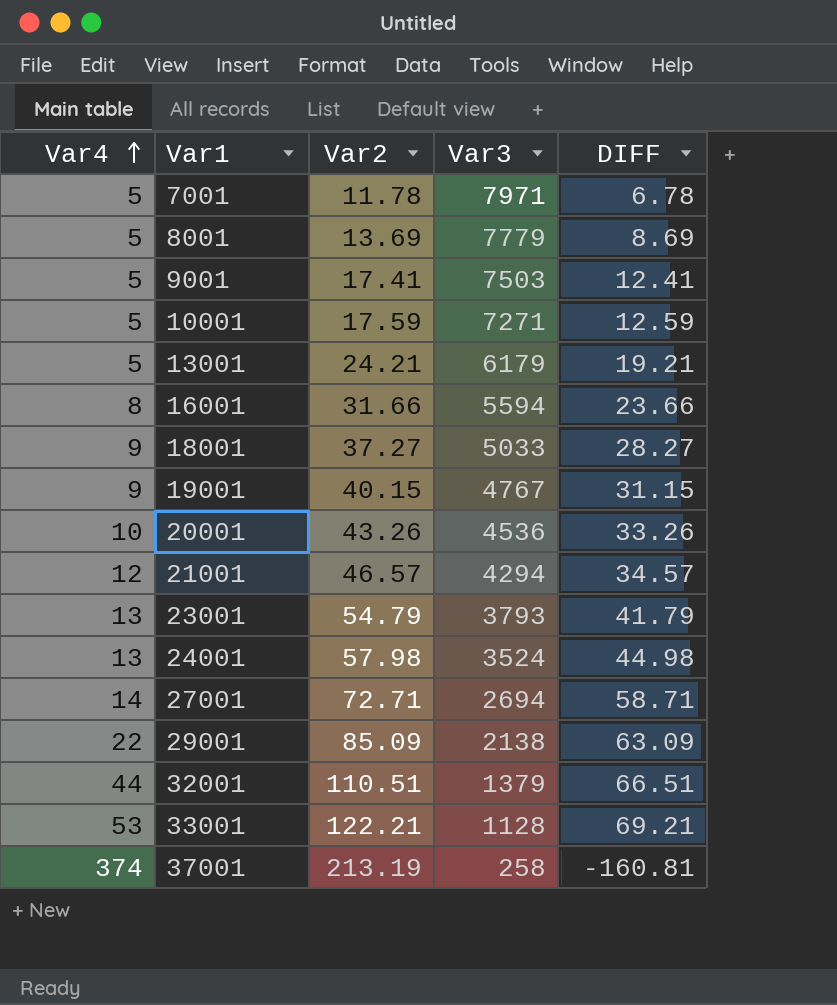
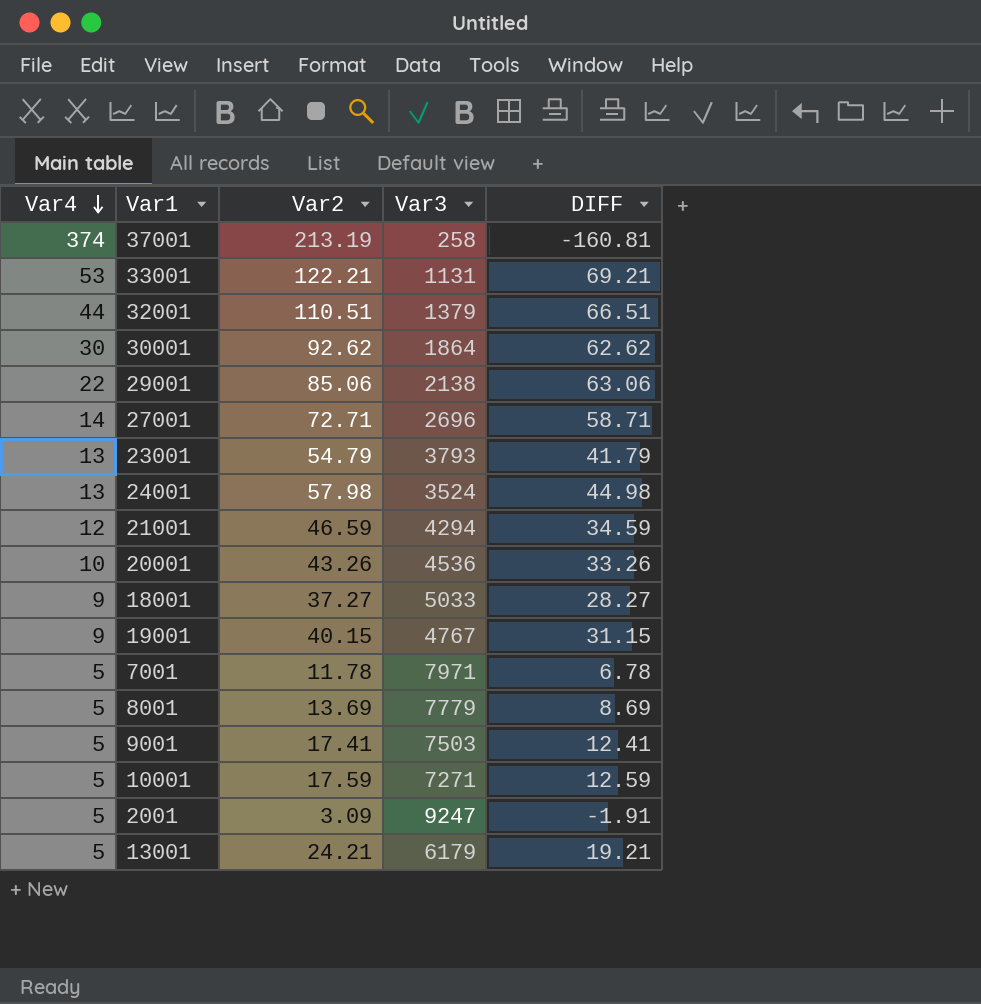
row order: Var4 ascending -> Var4 descending
row 16001: 8 | 31.66 | 5594 | 23.66 -> none
33001 | Var3: 1128 -> 1131
row 30001: none -> 30 | 92.62 | 1864 | 62.62
29001 | Var2: 85.09 -> 85.06
29001 | DIFF: 63.09 -> 63.06
27001 | Var3: 2694 -> 2696
21001 | Var2: 46.57 -> 46.59
21001 | DIFF: 34.57 -> 34.59
row 2001: none -> 5 | 3.09 | 9247 | -1.91

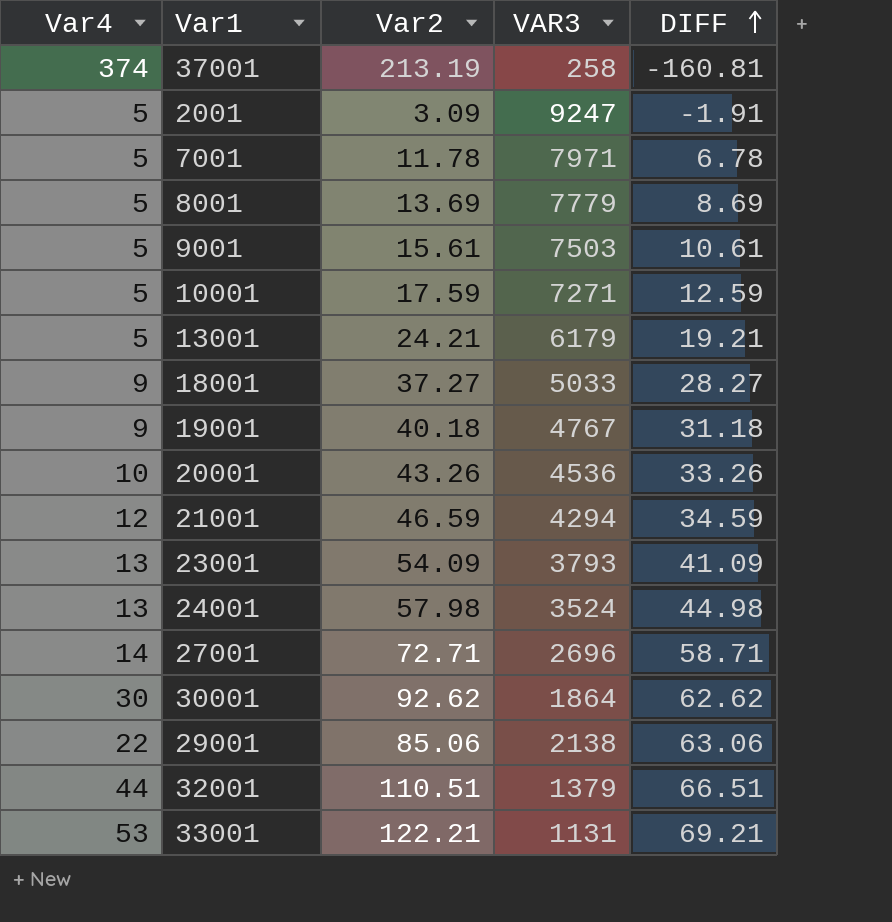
row order: Var4 descending -> DIFF ascending
column name: Var3 -> VAR3
9001 | Var2: 17.41 -> 15.61
9001 | DIFF: 12.41 -> 10.61
19001 | Var2: 40.15 -> 40.18
19001 | DIFF: 31.15 -> 31.18
23001 | Var2: 54.79 -> 54.09
23001 | DIFF: 41.79 -> 41.09

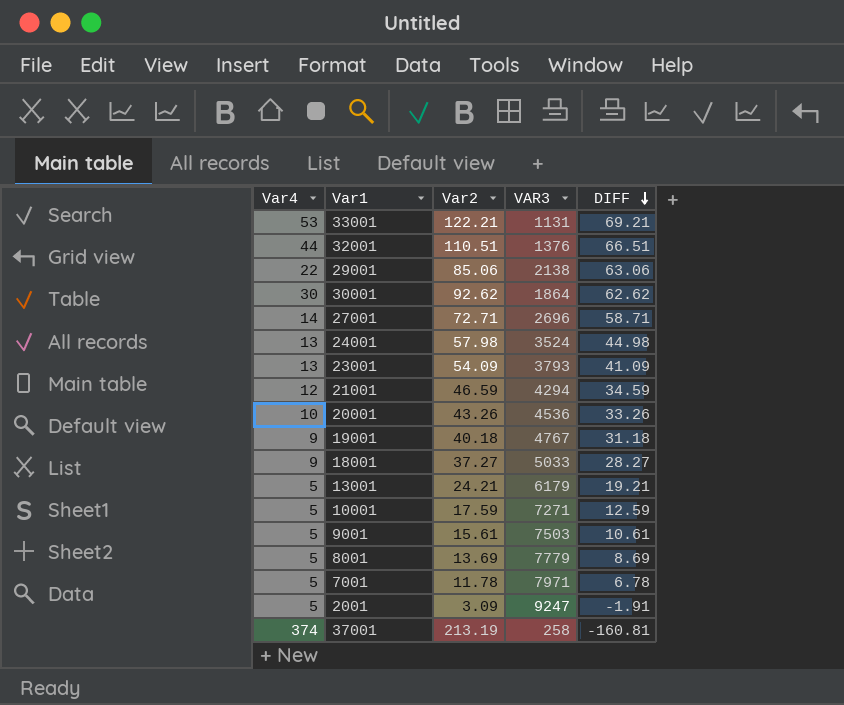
row order: DIFF ascending -> DIFF descending
32001 | VAR3: 1379 -> 1376

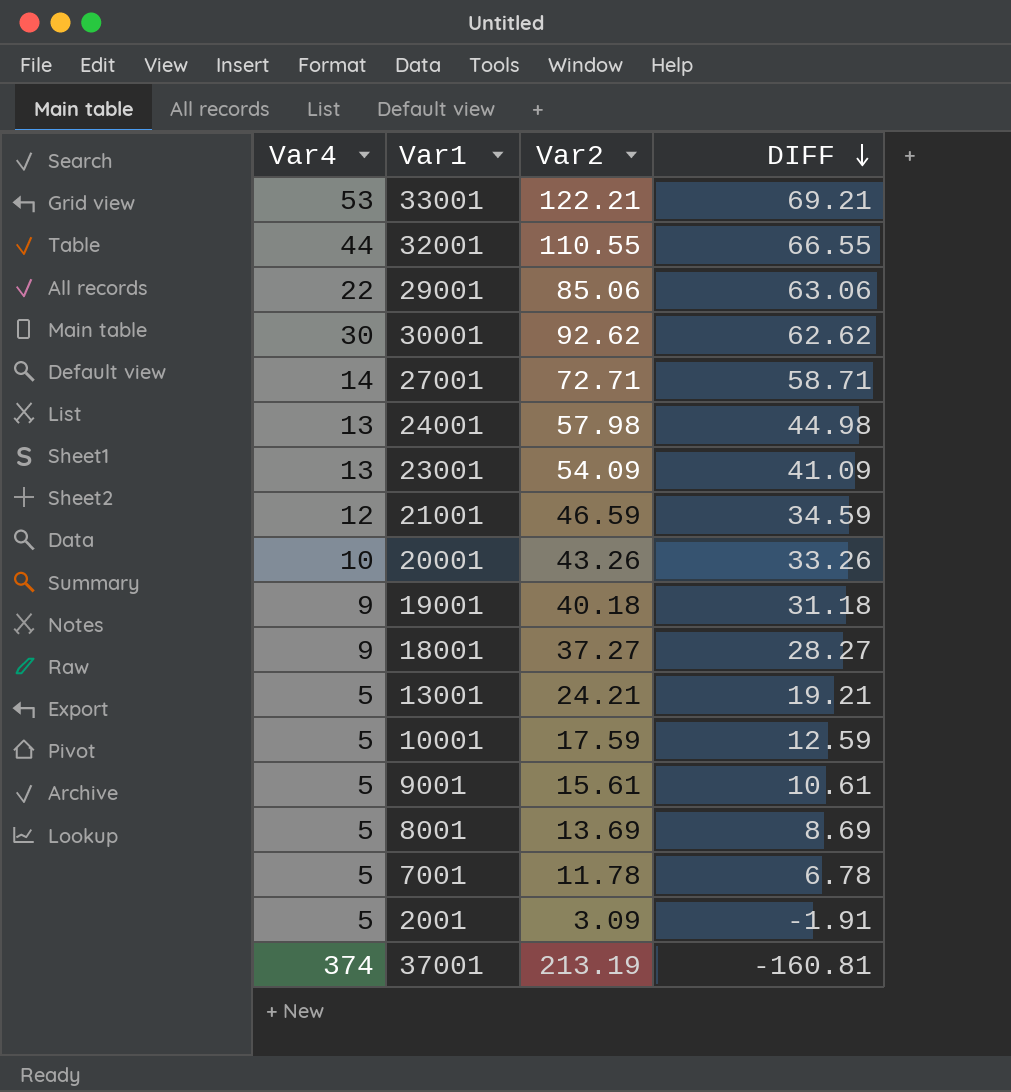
column VAR3 | position: 4 -> none
32001 | Var2: 110.51 -> 110.55
32001 | DIFF: 66.51 -> 66.55

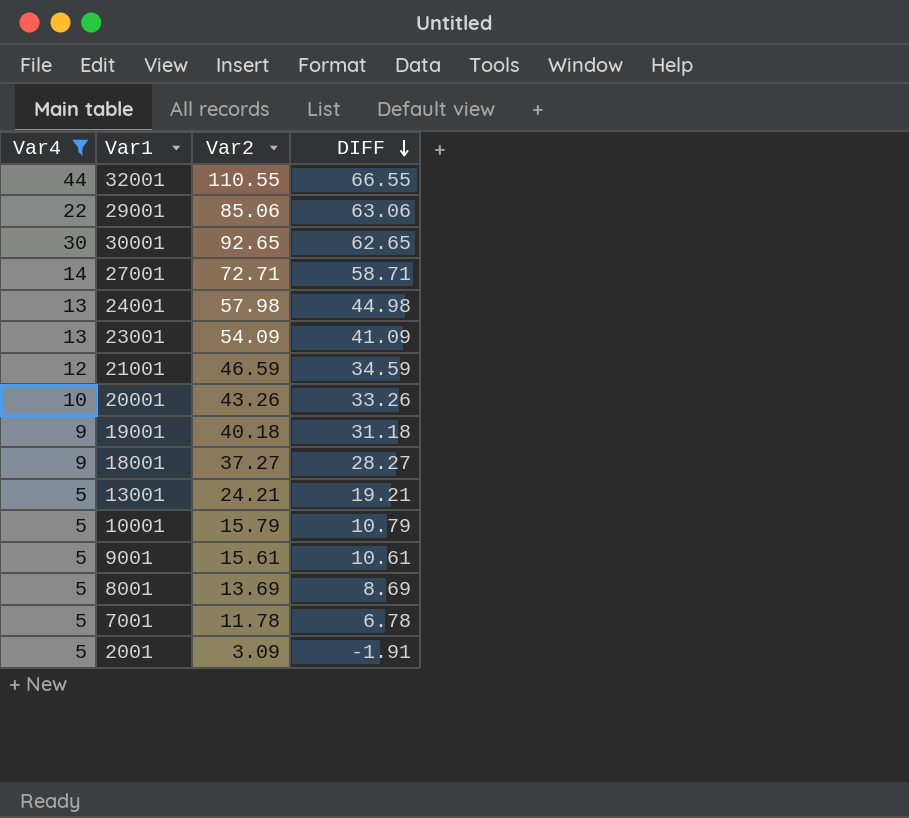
filter: none -> Var4 <= 44
30001 | Var2: 92.62 -> 92.65
30001 | DIFF: 62.62 -> 62.65
10001 | Var2: 17.59 -> 15.79
10001 | DIFF: 12.59 -> 10.79

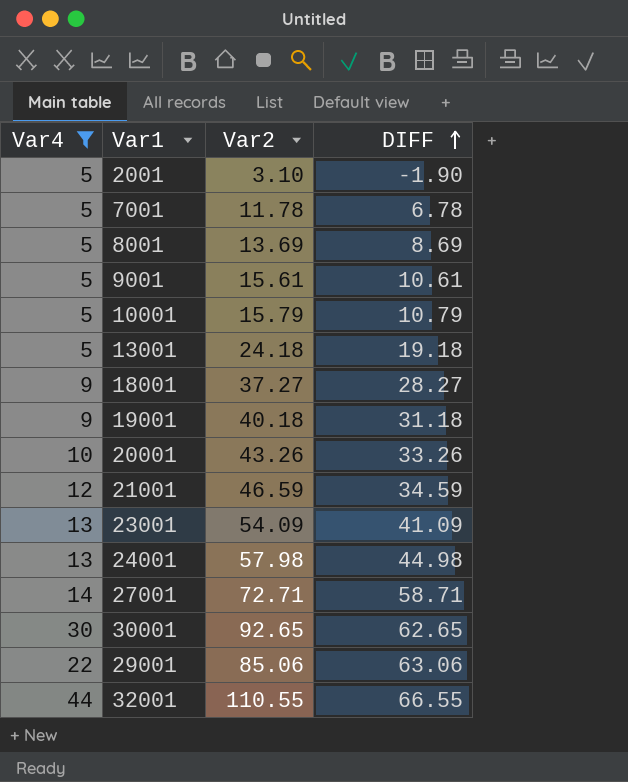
row order: DIFF descending -> DIFF ascending
2001 | Var2: 3.09 -> 3.10
2001 | DIFF: -1.91 -> -1.90
13001 | Var2: 24.21 -> 24.18
13001 | DIFF: 19.21 -> 19.18

